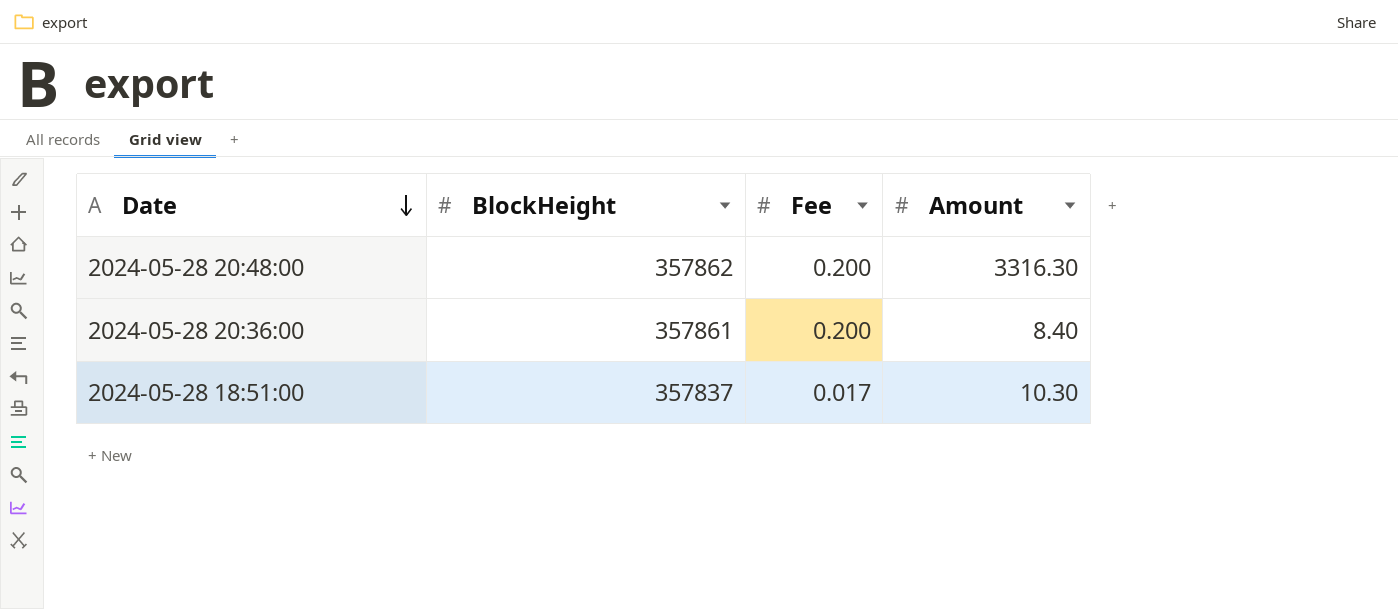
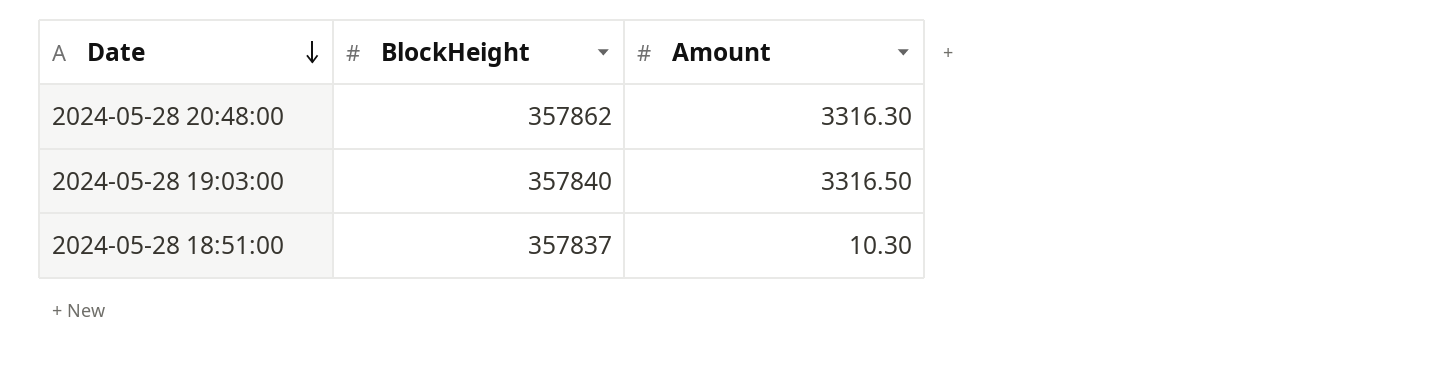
column Fee | position: 3 -> none
row 2024-05-28 20:36:00: 357861 | 0.200 | 8.40 -> none
row 2024-05-28 19:03:00: none -> 357840 | 3316.50

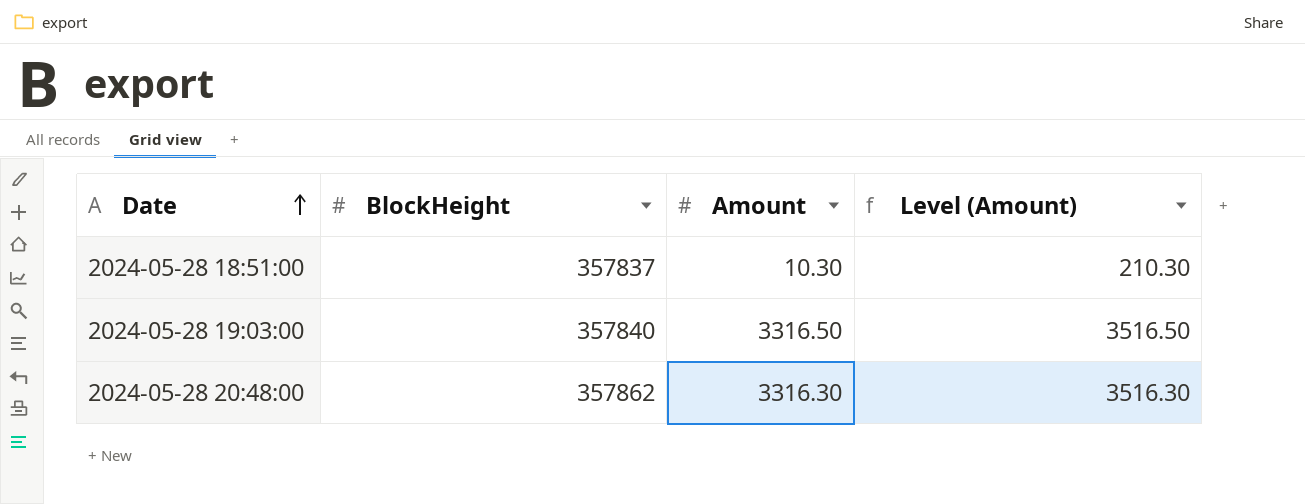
row order: Date descending -> Date ascending
column Level (Amount) | formula: none -> [Amount] + 200

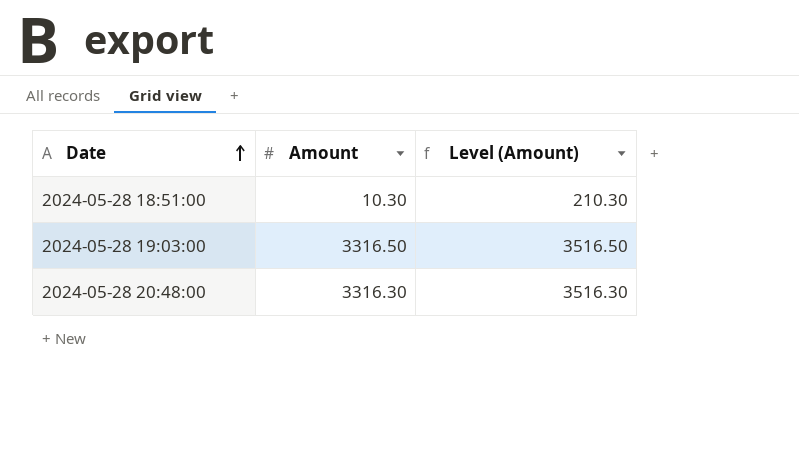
column BlockHeight | position: 2 -> none

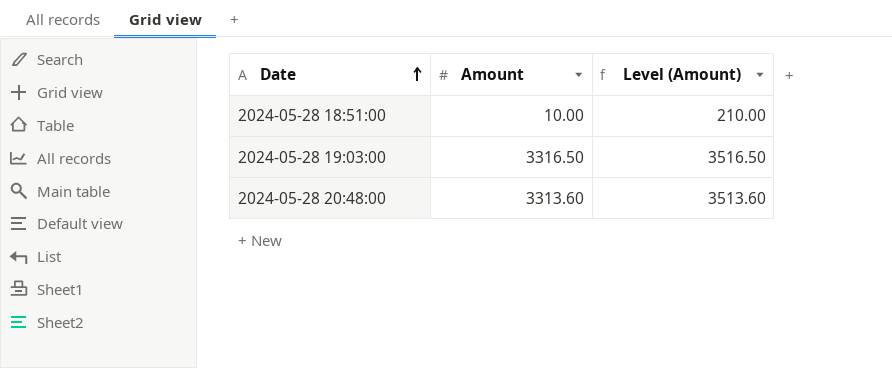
2024-05-28 18:51:00 | Amount: 10.30 -> 10.00
2024-05-28 18:51:00 | Level (Amount): 210.30 -> 210.00
2024-05-28 20:48:00 | Amount: 3316.30 -> 3313.60
2024-05-28 20:48:00 | Level (Amount): 3516.30 -> 3513.60

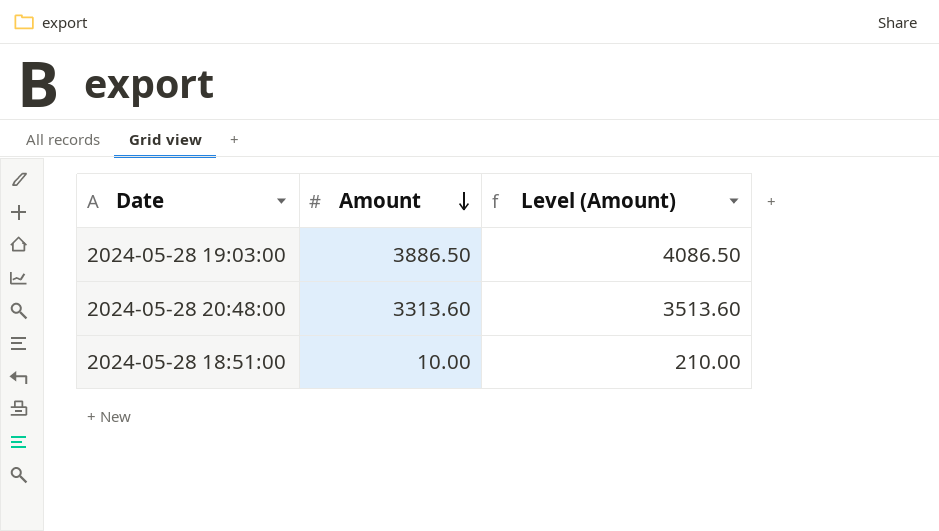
row order: Date ascending -> Amount descending
2024-05-28 19:03:00 | Amount: 3316.50 -> 3886.50
2024-05-28 19:03:00 | Level (Amount): 3516.50 -> 4086.50

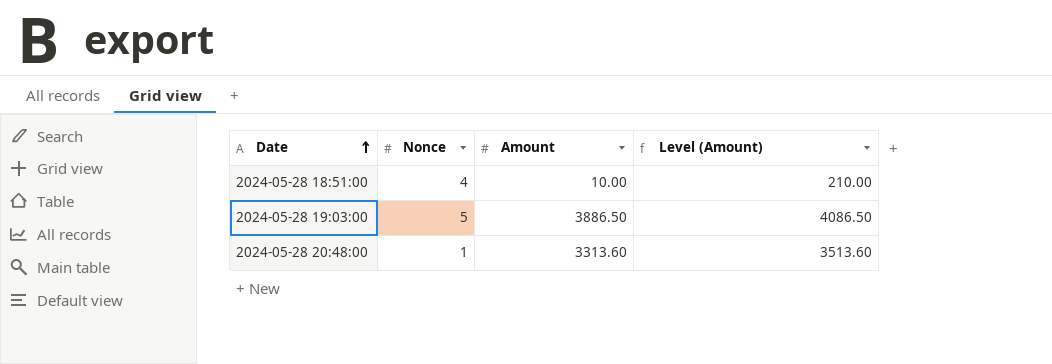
row order: Amount descending -> Date ascending
column Nonce | position: none -> 2

